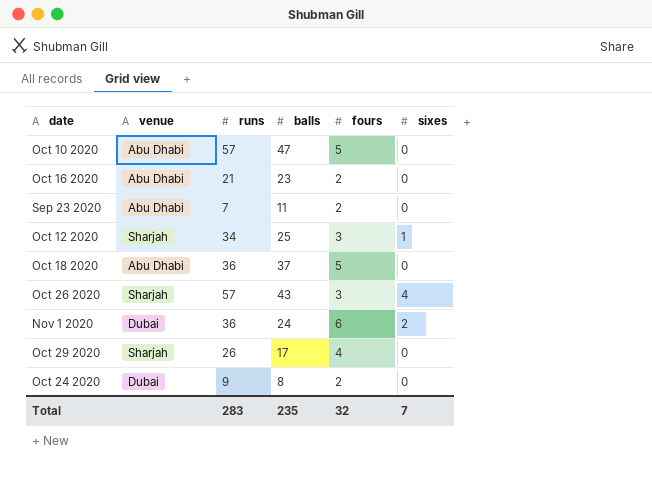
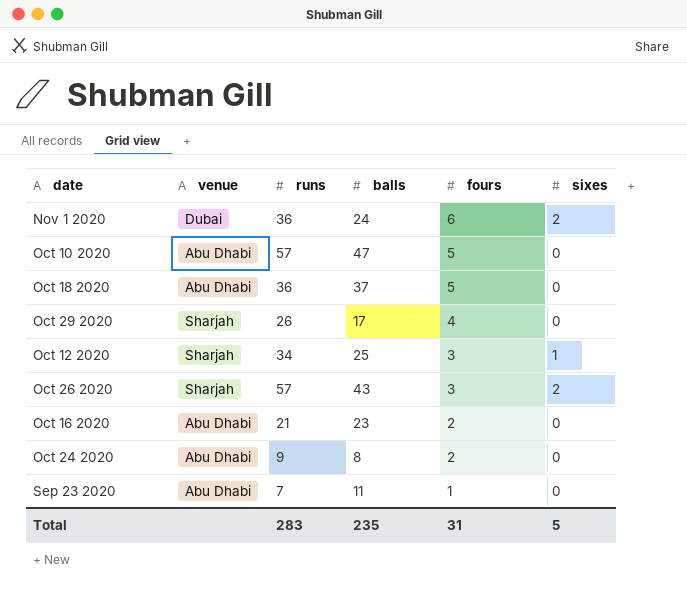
row order: none -> fours descending
Oct 26 2020 | sixes: 4 -> 2
Oct 24 2020 | venue: Dubai -> Abu Dhabi
Sep 23 2020 | fours: 2 -> 1
Total | fours: 32 -> 31
Total | sixes: 7 -> 5

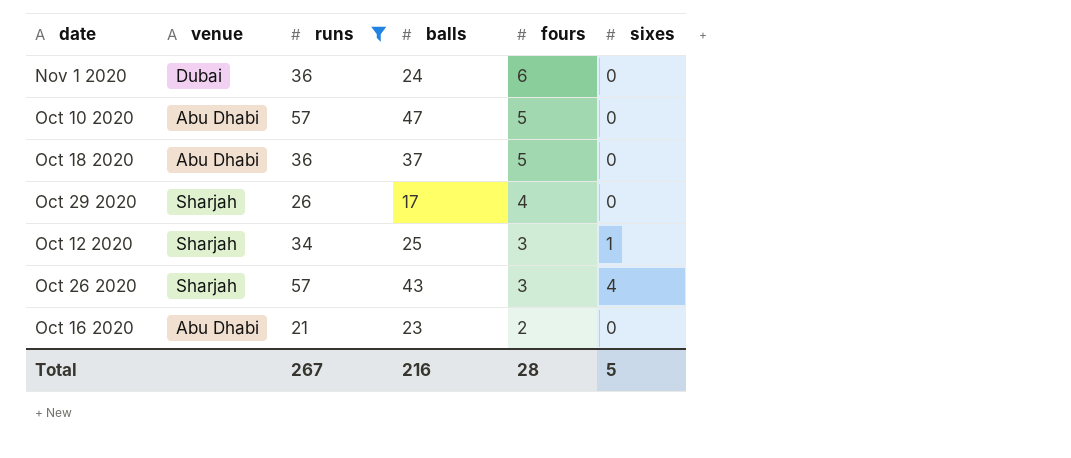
filter: none -> runs >= 21
Nov 1 2020 | sixes: 2 -> 0
Oct 26 2020 | sixes: 2 -> 4
Total | runs: 283 -> 267
Total | balls: 235 -> 216
Total | fours: 31 -> 28

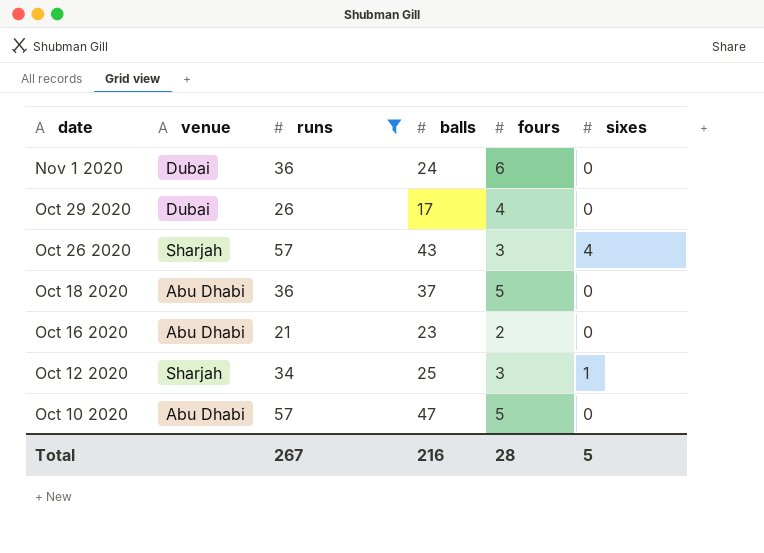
row order: fours descending -> date descending
Oct 29 2020 | venue: Sharjah -> Dubai

